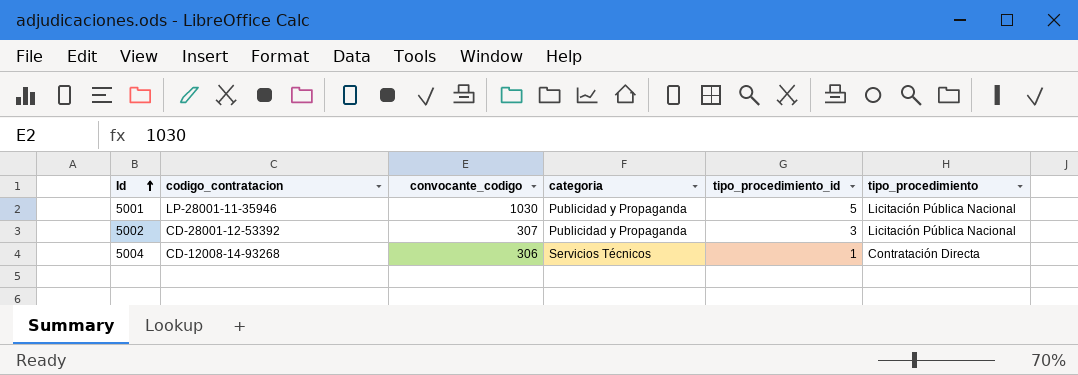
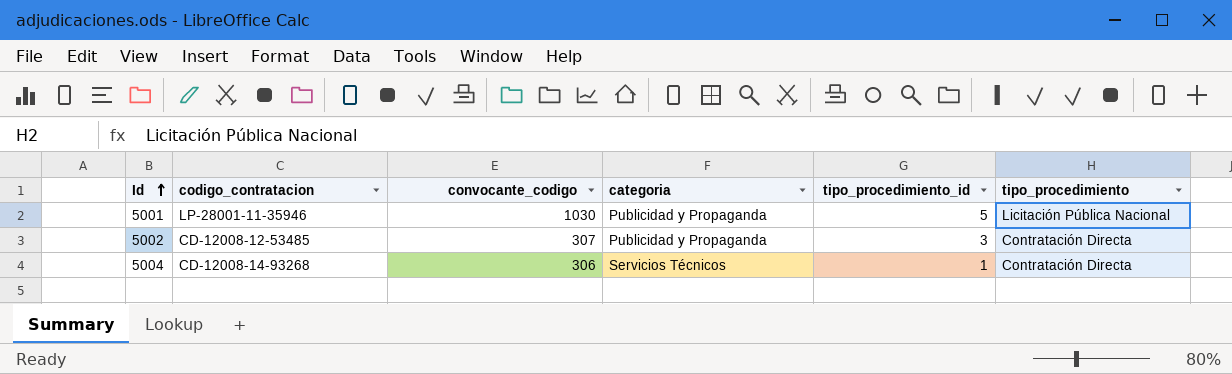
5002 | codigo_contratacion: CD-28001-12-53392 -> CD-12008-12-53485
5002 | tipo_procedimiento: Licitación Pública Nacional -> Contratación Directa

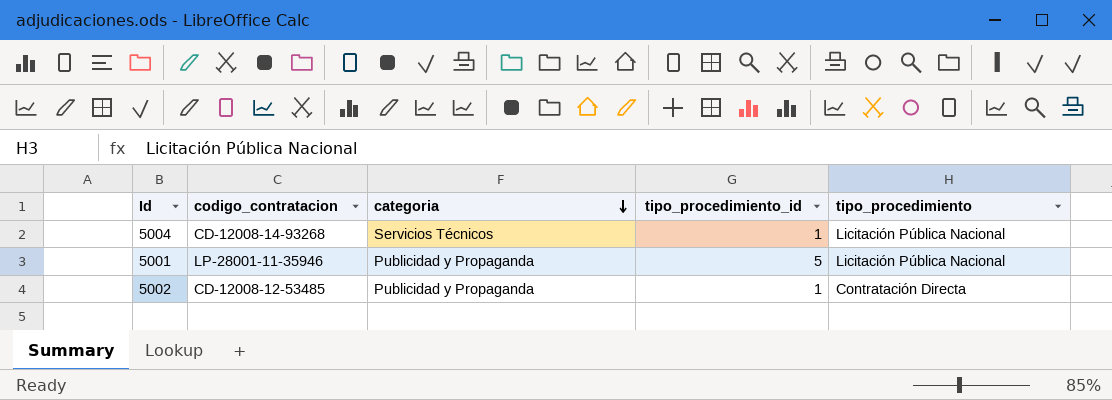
row order: Id ascending -> categoria descending
column convocante_codigo | position: 3 -> none
5004 | tipo_procedimiento: Contratación Directa -> Licitación Pública Nacional
5002 | tipo_procedimiento_id: 3 -> 1

